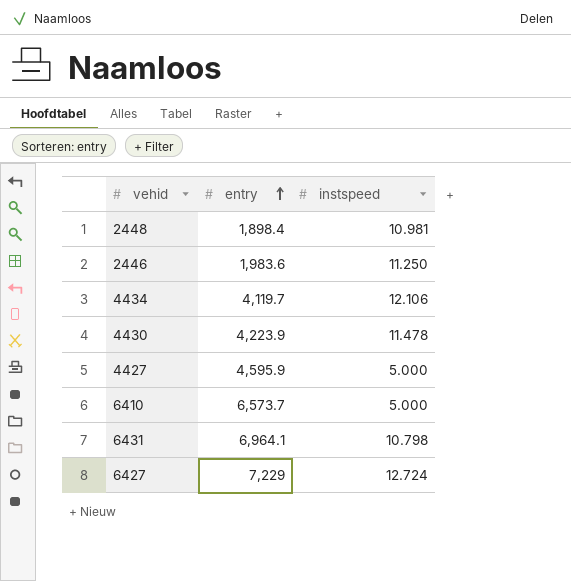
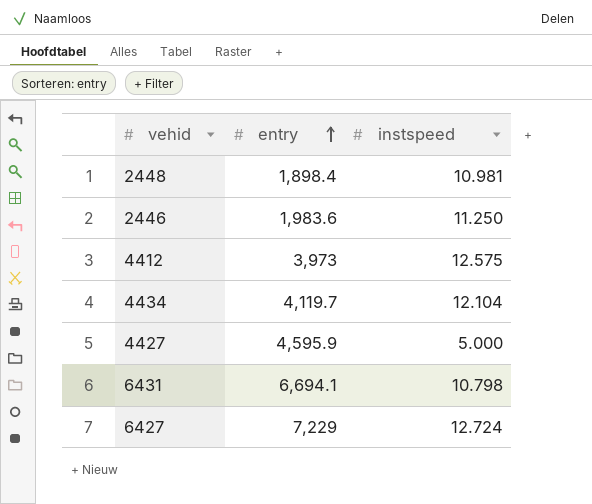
row 4430: 4,223.9 | 11.478 -> none
row 6410: 6,573.7 | 5.000 -> none
row 4412: none -> 3,973 | 12.575
4434 | instspeed: 12.106 -> 12.104
6431 | entry: 6,964.1 -> 6,694.1

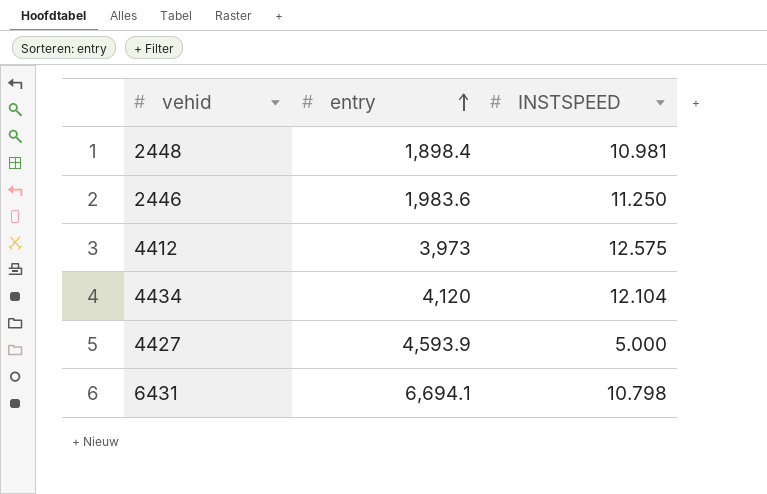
column name: instspeed -> INSTSPEED
row 6427: 7,229 | 12.724 -> none
4434 | entry: 4,119.7 -> 4,120
4427 | entry: 4,595.9 -> 4,593.9

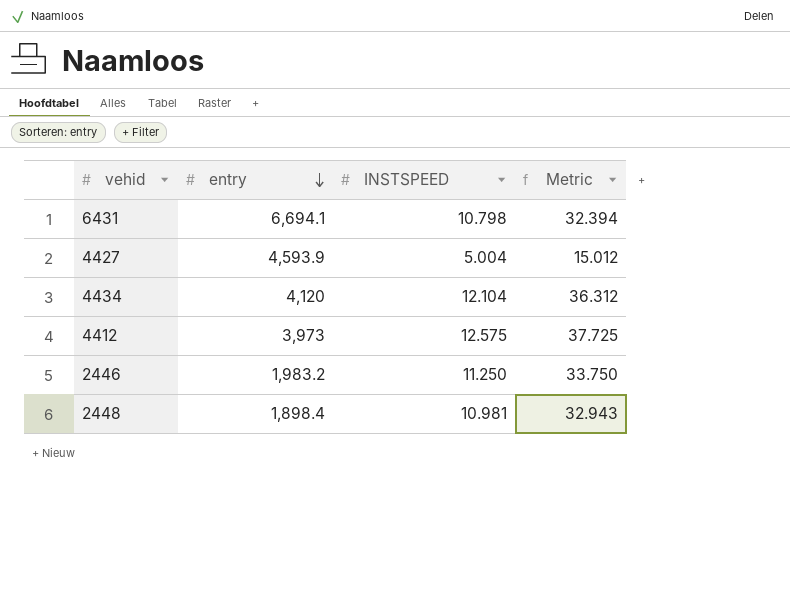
row order: entry ascending -> entry descending
column Metric | formula: none -> [INSTSPEED] * 3
4427 | INSTSPEED: 5.000 -> 5.004
2446 | entry: 1,983.6 -> 1,983.2

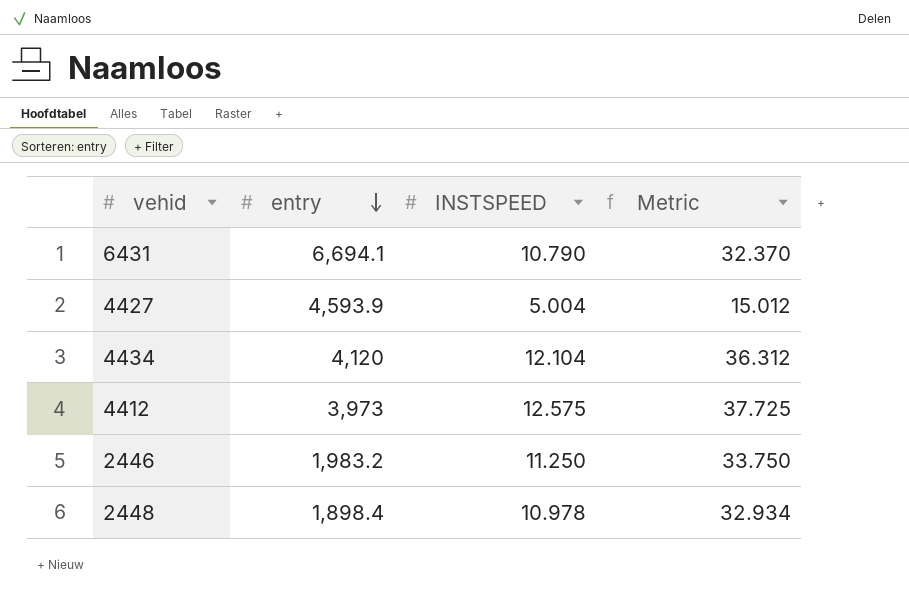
6431 | INSTSPEED: 10.798 -> 10.790
6431 | Metric: 32.394 -> 32.370
2448 | INSTSPEED: 10.981 -> 10.978
2448 | Metric: 32.943 -> 32.934

